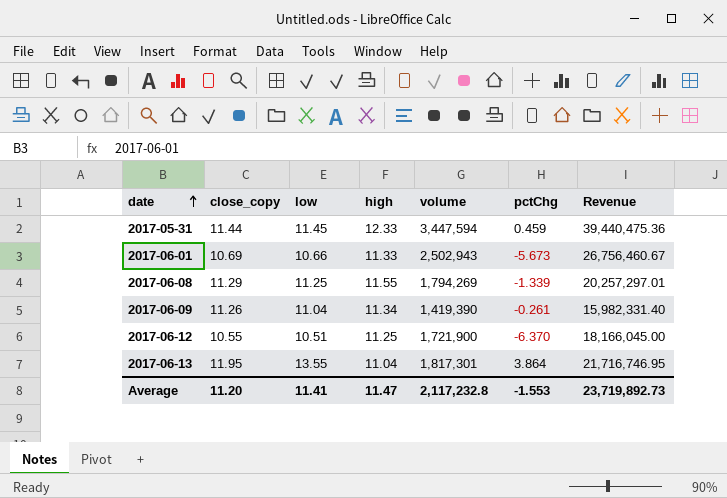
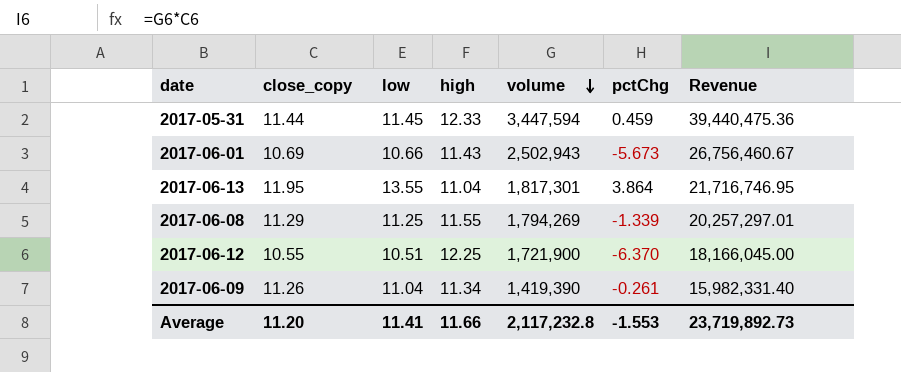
row order: date ascending -> volume descending
2017-06-01 | high: 11.33 -> 11.43
2017-06-12 | high: 11.25 -> 12.25
Average | high: 11.47 -> 11.66

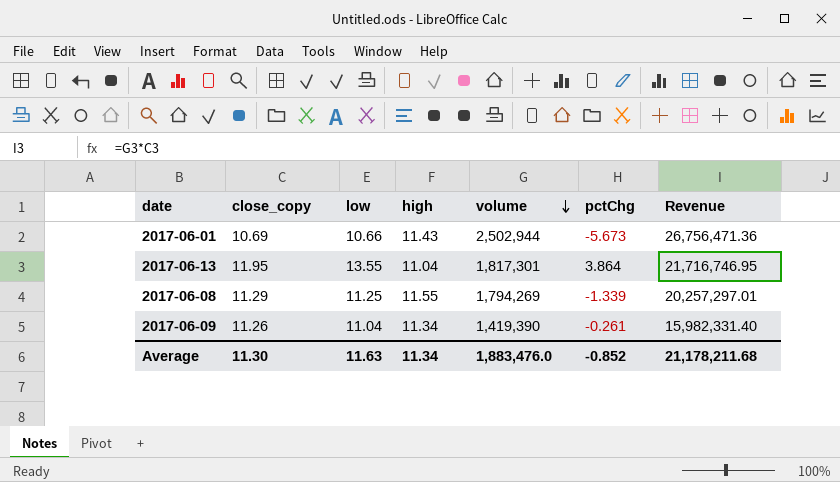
row 2017-05-31: 11.44 | 11.45 | 12.33 | 3,447,594 | 0.459 | 39,440,475.36 -> none
row 2017-06-12: 10.55 | 10.51 | 12.25 | 1,721,900 | -6.370 | 18,166,045.00 -> none
2017-06-01 | volume: 2,502,943 -> 2,502,944
2017-06-01 | Revenue: 26,756,460.67 -> 26,756,471.36
Average | close_copy: 11.20 -> 11.30
Average | low: 11.41 -> 11.63
Average | high: 11.66 -> 11.34
Average | volume: 2,117,232.8 -> 1,883,476.0
Average | pctChg: -1.553 -> -0.852
Average | Revenue: 23,719,892.73 -> 21,178,211.68

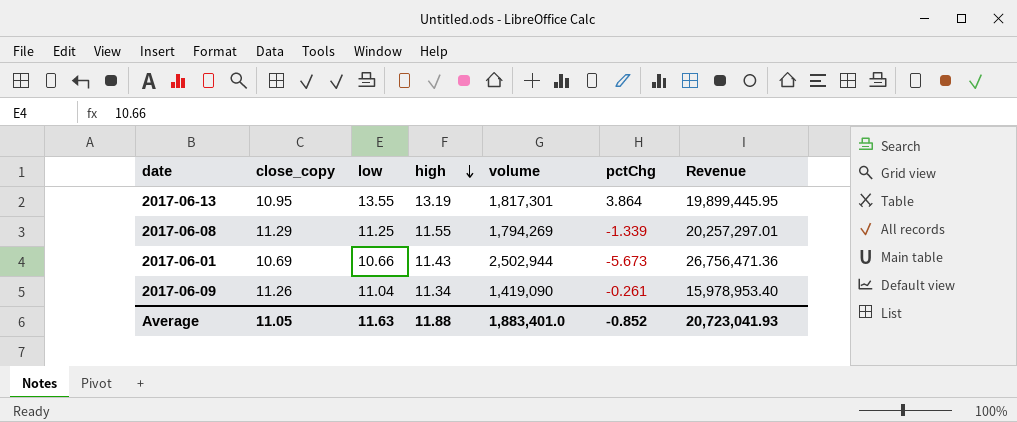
row order: volume descending -> high descending
2017-06-13 | close_copy: 11.95 -> 10.95
2017-06-13 | high: 11.04 -> 13.19
2017-06-13 | Revenue: 21,716,746.95 -> 19,899,445.95
2017-06-09 | volume: 1,419,390 -> 1,419,090
2017-06-09 | Revenue: 15,982,331.40 -> 15,978,953.40
Average | close_copy: 11.30 -> 11.05
Average | high: 11.34 -> 11.88
Average | volume: 1,883,476.0 -> 1,883,401.0
Average | Revenue: 21,178,211.68 -> 20,723,041.93

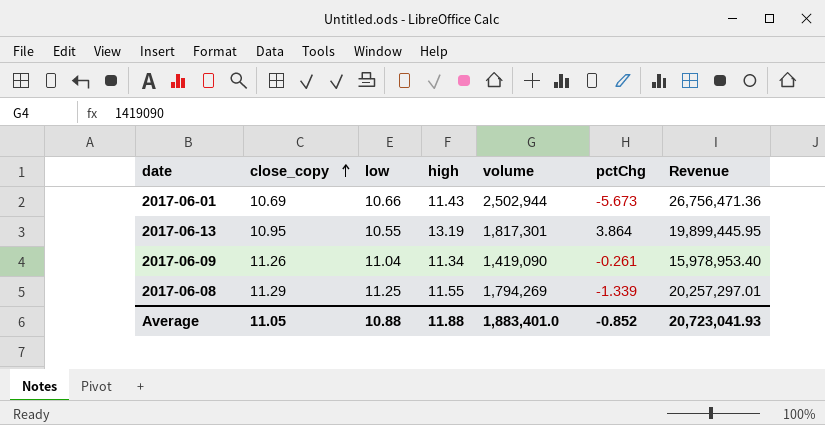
row order: high descending -> close_copy ascending
2017-06-13 | low: 13.55 -> 10.55
Average | low: 11.63 -> 10.88

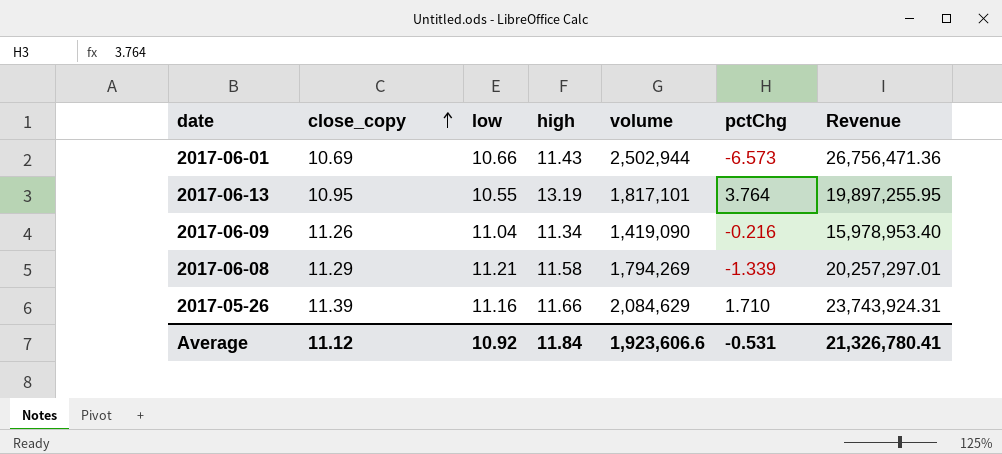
2017-06-01 | pctChg: -5.673 -> -6.573
2017-06-13 | volume: 1,817,301 -> 1,817,101
2017-06-13 | pctChg: 3.864 -> 3.764
2017-06-13 | Revenue: 19,899,445.95 -> 19,897,255.95
2017-06-09 | pctChg: -0.261 -> -0.216
2017-06-08 | low: 11.25 -> 11.21
2017-06-08 | high: 11.55 -> 11.58
row 2017-05-26: none -> 11.39 | 11.16 | 11.66 | 2,084,629 | 1.710 | 23,743,924.31
Average | close_copy: 11.05 -> 11.12
Average | low: 10.88 -> 10.92
Average | high: 11.88 -> 11.84
Average | volume: 1,883,401.0 -> 1,923,606.6
Average | pctChg: -0.852 -> -0.531
Average | Revenue: 20,723,041.93 -> 21,326,780.41

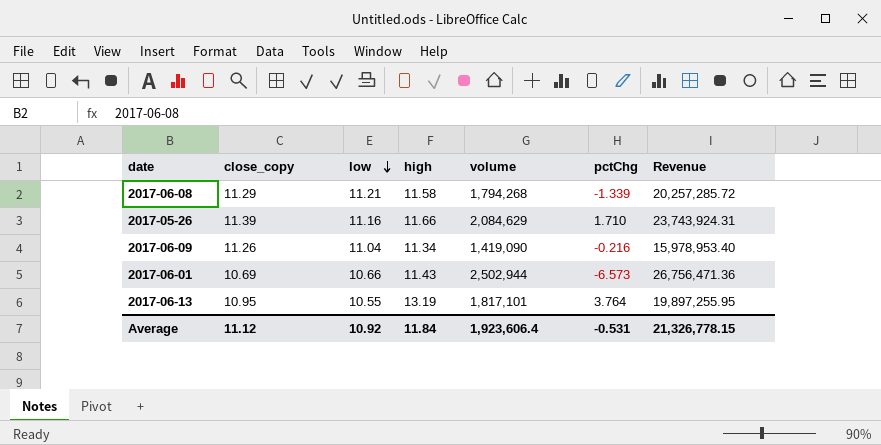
row order: close_copy ascending -> low descending
2017-06-08 | volume: 1,794,269 -> 1,794,268
2017-06-08 | Revenue: 20,257,297.01 -> 20,257,285.72
Average | volume: 1,923,606.6 -> 1,923,606.4
Average | Revenue: 21,326,780.41 -> 21,326,778.15

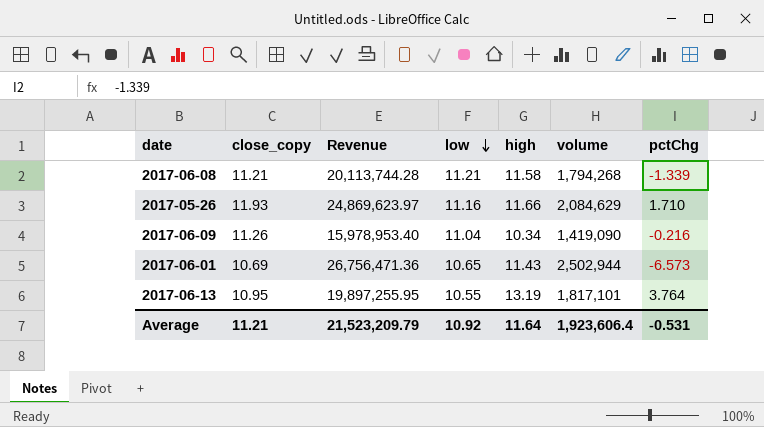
column Revenue | position: 7 -> 3
2017-06-08 | close_copy: 11.29 -> 11.21
2017-06-08 | Revenue: 20,257,285.72 -> 20,113,744.28
2017-05-26 | close_copy: 11.39 -> 11.93
2017-05-26 | Revenue: 23,743,924.31 -> 24,869,623.97
2017-06-09 | high: 11.34 -> 10.34
2017-06-01 | low: 10.66 -> 10.65
Average | close_copy: 11.12 -> 11.21
Average | Revenue: 21,326,778.15 -> 21,523,209.79
Average | high: 11.84 -> 11.64

